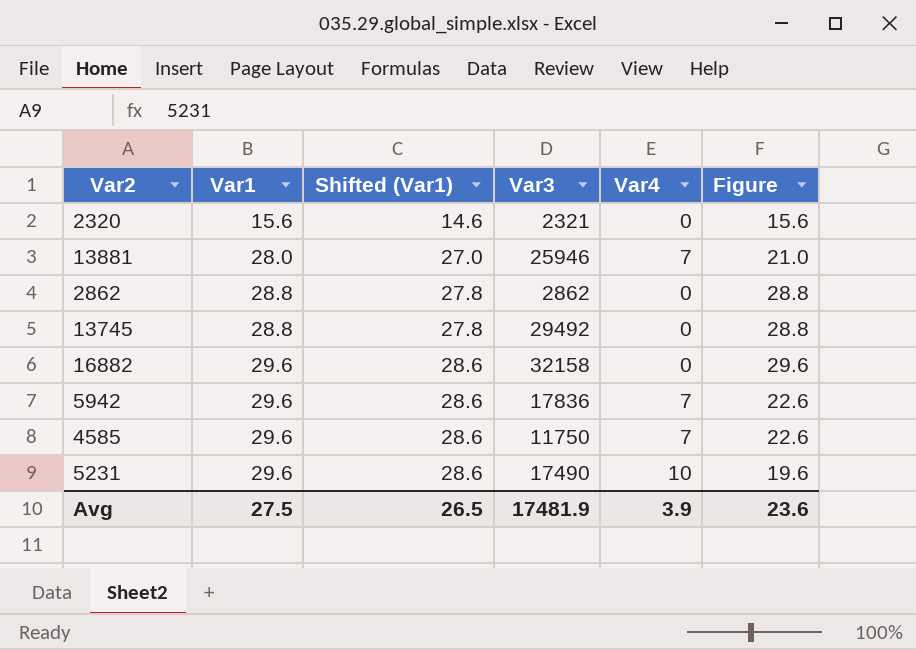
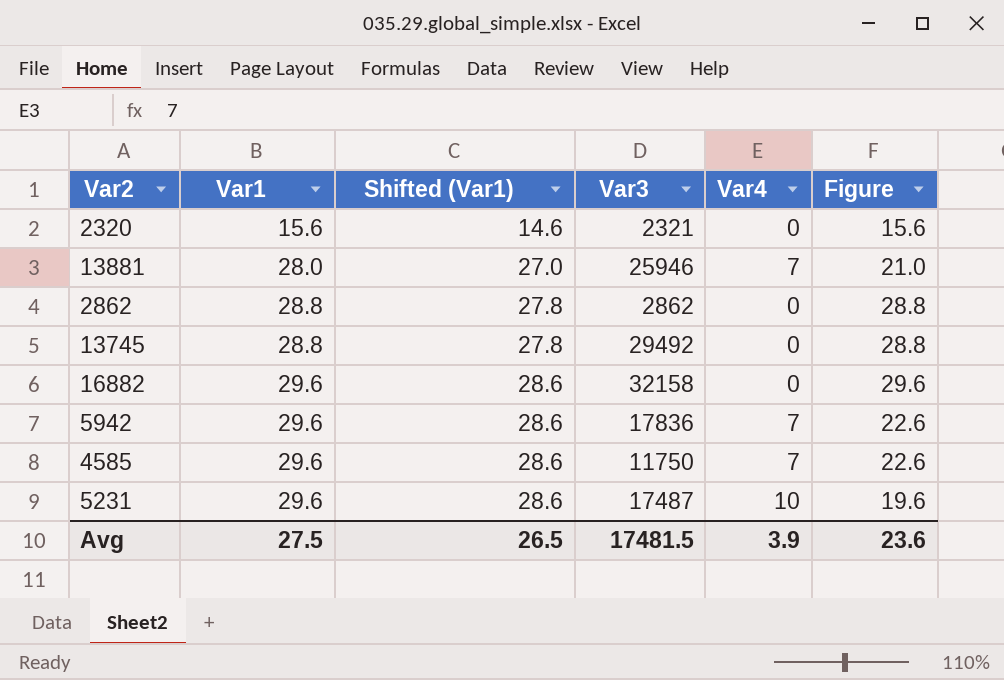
5231 | Var3: 17490 -> 17487
Avg | Var3: 17481.9 -> 17481.5

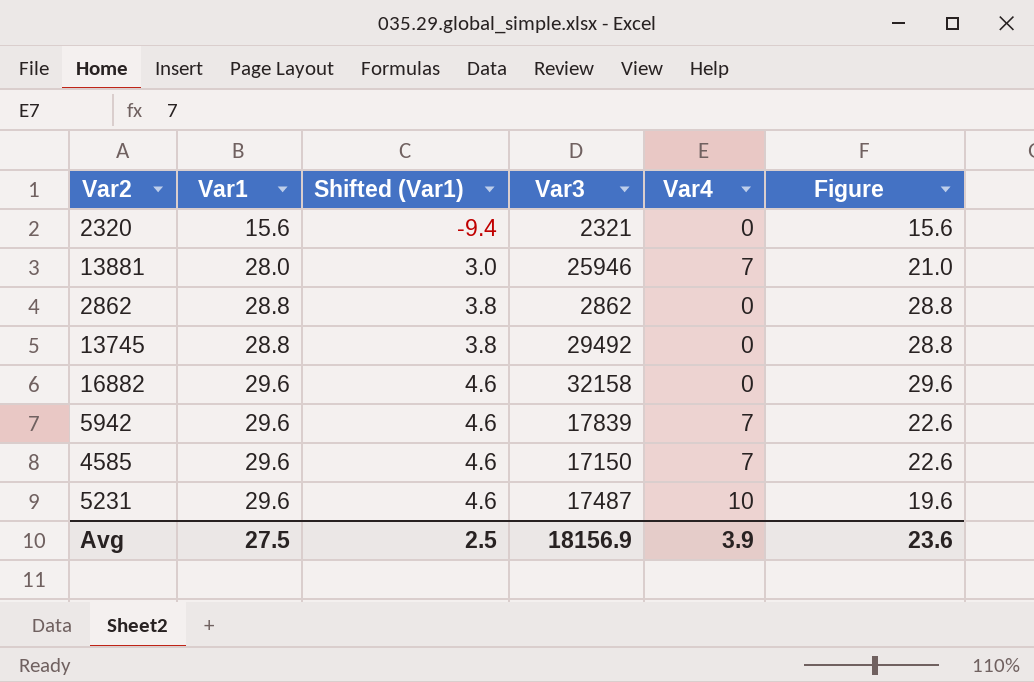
column Shifted (Var1) | formula: [Var1] - 1 -> [Var1] - 25
5942 | Var3: 17836 -> 17839
4585 | Var3: 11750 -> 17150
Avg | Shifted (Var1): 26.5 -> 2.5
Avg | Var3: 17481.5 -> 18156.9

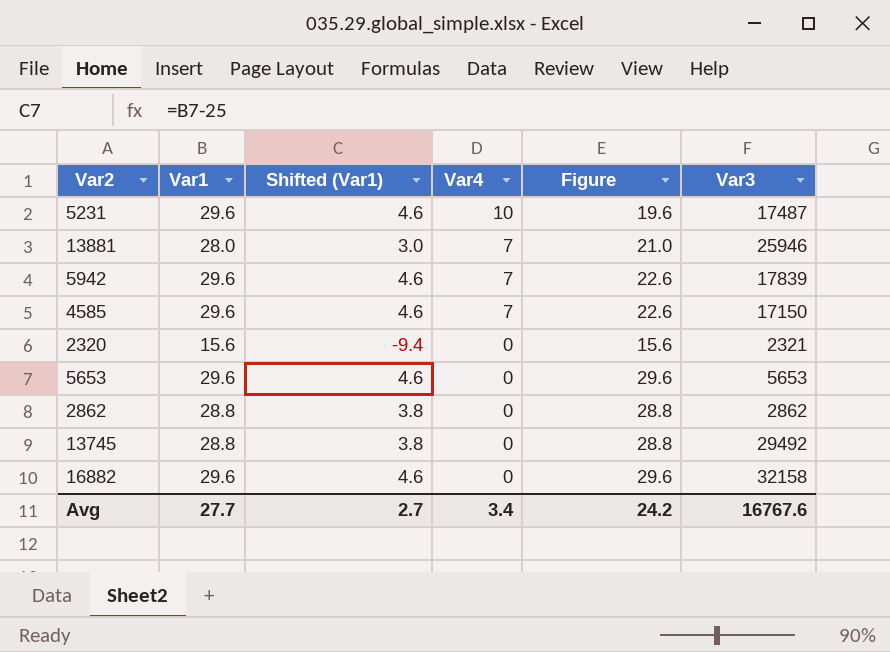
row order: Var1 ascending -> Var4 descending
column Var3 | position: 4 -> 6
row 5653: none -> 29.6 | 4.6 | 0 | 29.6 | 5653
Avg | Var1: 27.5 -> 27.7
Avg | Shifted (Var1): 2.5 -> 2.7
Avg | Var4: 3.9 -> 3.4
Avg | Figure: 23.6 -> 24.2
Avg | Var3: 18156.9 -> 16767.6

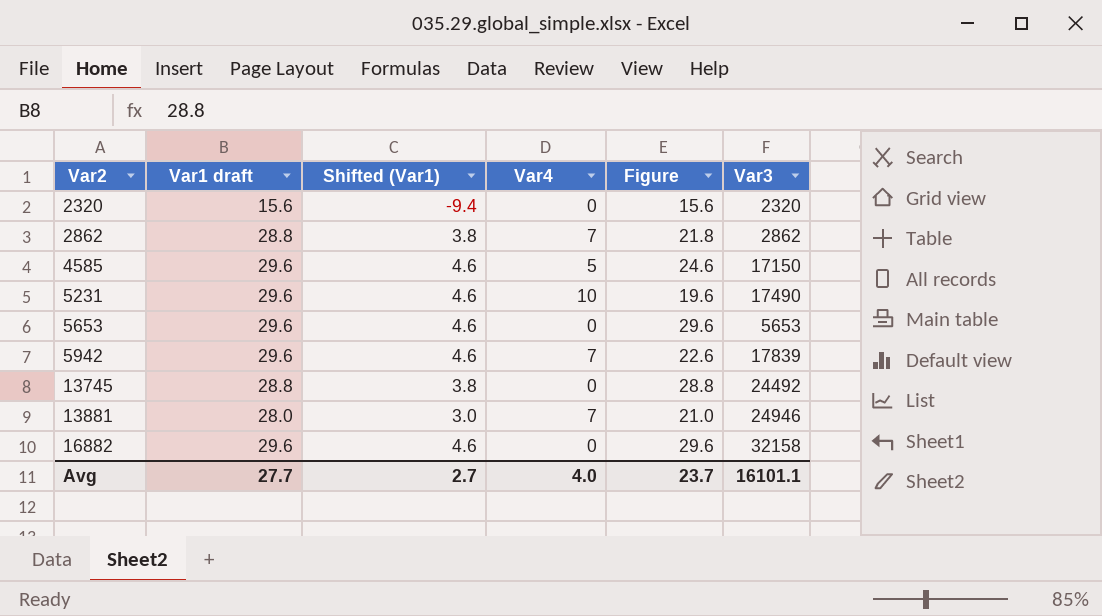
row order: Var4 descending -> Var2 ascending
column name: Var1 -> Var1 draft
2320 | Var3: 2321 -> 2320
2862 | Var4: 0 -> 7
2862 | Figure: 28.8 -> 21.8
4585 | Var4: 7 -> 5
4585 | Figure: 22.6 -> 24.6
5231 | Var3: 17487 -> 17490
13745 | Var3: 29492 -> 24492
13881 | Var3: 25946 -> 24946
Avg | Var4: 3.4 -> 4.0
Avg | Figure: 24.2 -> 23.7
Avg | Var3: 16767.6 -> 16101.1

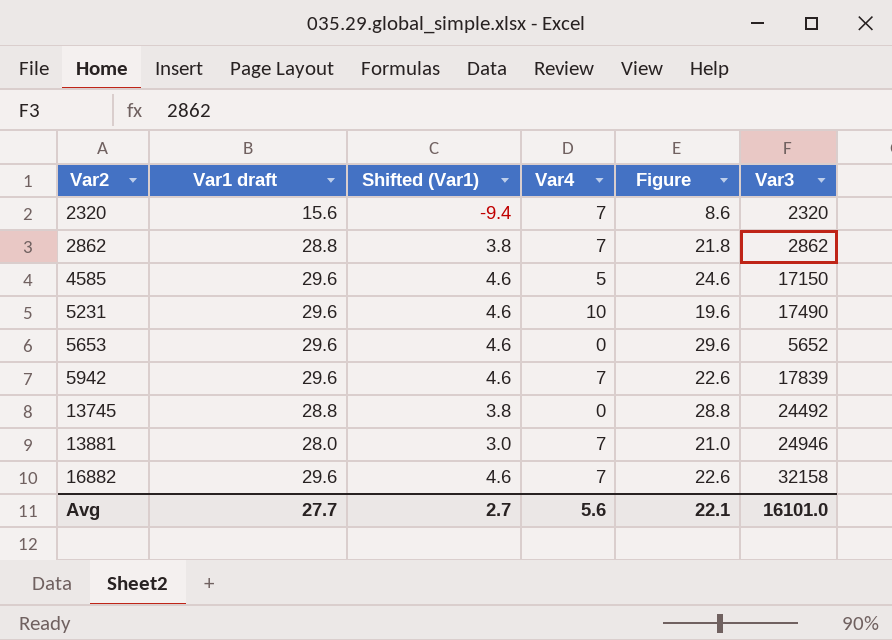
2320 | Var4: 0 -> 7
2320 | Figure: 15.6 -> 8.6
5653 | Var3: 5653 -> 5652
16882 | Var4: 0 -> 7
16882 | Figure: 29.6 -> 22.6
Avg | Var4: 4.0 -> 5.6
Avg | Figure: 23.7 -> 22.1
Avg | Var3: 16101.1 -> 16101.0

